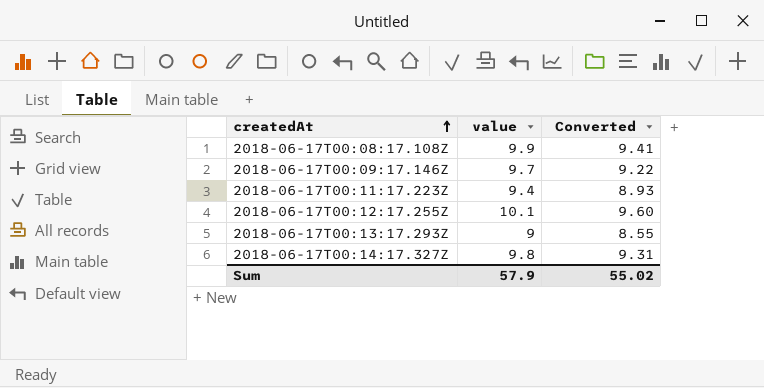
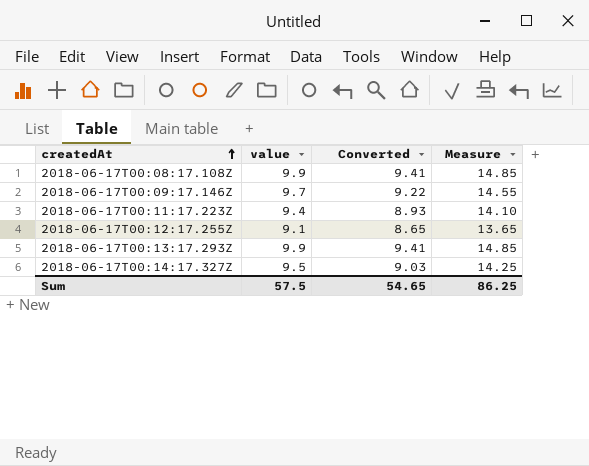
column Measure | formula: none -> [value] * 1.5
2018-06-17T00:12:17.255Z | value: 10.1 -> 9.1
2018-06-17T00:12:17.255Z | Converted: 9.60 -> 8.65
2018-06-17T00:13:17.293Z | value: 9 -> 9.9
2018-06-17T00:13:17.293Z | Converted: 8.55 -> 9.41
2018-06-17T00:14:17.327Z | value: 9.8 -> 9.5
2018-06-17T00:14:17.327Z | Converted: 9.31 -> 9.03
Sum | value: 57.9 -> 57.5
Sum | Converted: 55.02 -> 54.65

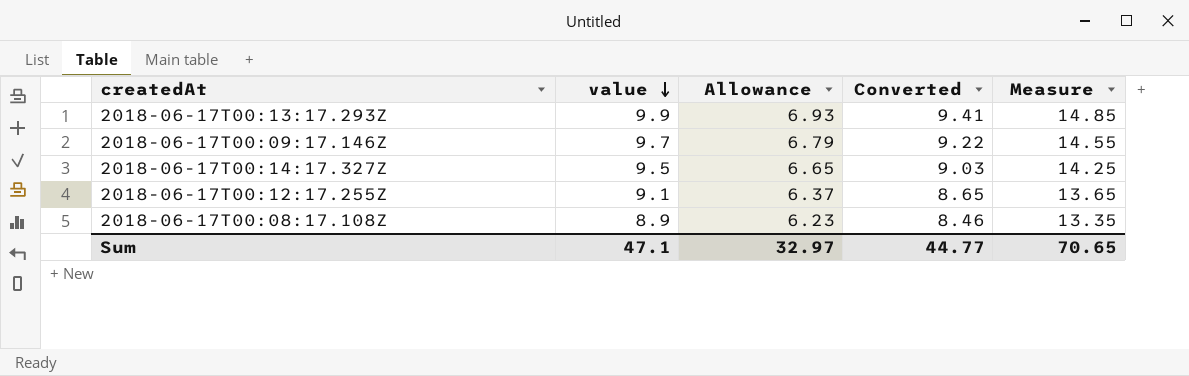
row order: createdAt ascending -> value descending
column Allowance | formula: none -> [value] * 0.7
row 2018-06-17T00:11:17.223Z: 9.4 | 8.93 | 14.10 -> none
2018-06-17T00:08:17.108Z | value: 9.9 -> 8.9
2018-06-17T00:08:17.108Z | Converted: 9.41 -> 8.46
2018-06-17T00:08:17.108Z | Measure: 14.85 -> 13.35
Sum | value: 57.5 -> 47.1
Sum | Converted: 54.65 -> 44.77
Sum | Measure: 86.25 -> 70.65

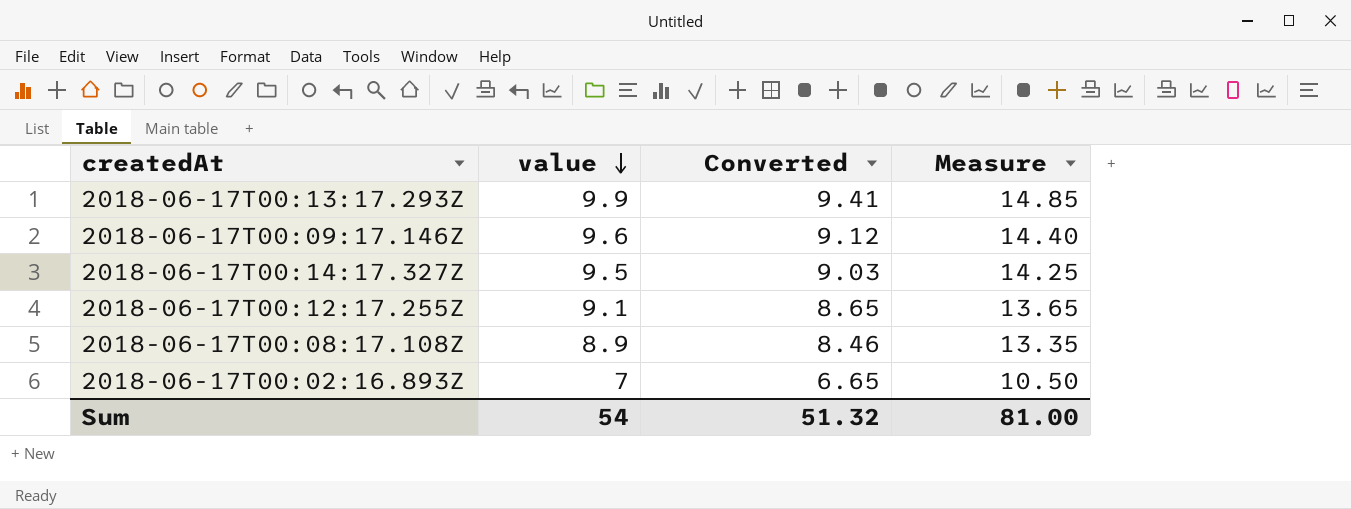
column Allowance | formula: [value] * 0.7 -> none
2018-06-17T00:09:17.146Z | value: 9.7 -> 9.6
2018-06-17T00:09:17.146Z | Converted: 9.22 -> 9.12
2018-06-17T00:09:17.146Z | Measure: 14.55 -> 14.40
row 2018-06-17T00:02:16.893Z: none -> 7 | 6.65 | 10.50
Sum | value: 47.1 -> 54
Sum | Converted: 44.77 -> 51.32
Sum | Measure: 70.65 -> 81.00

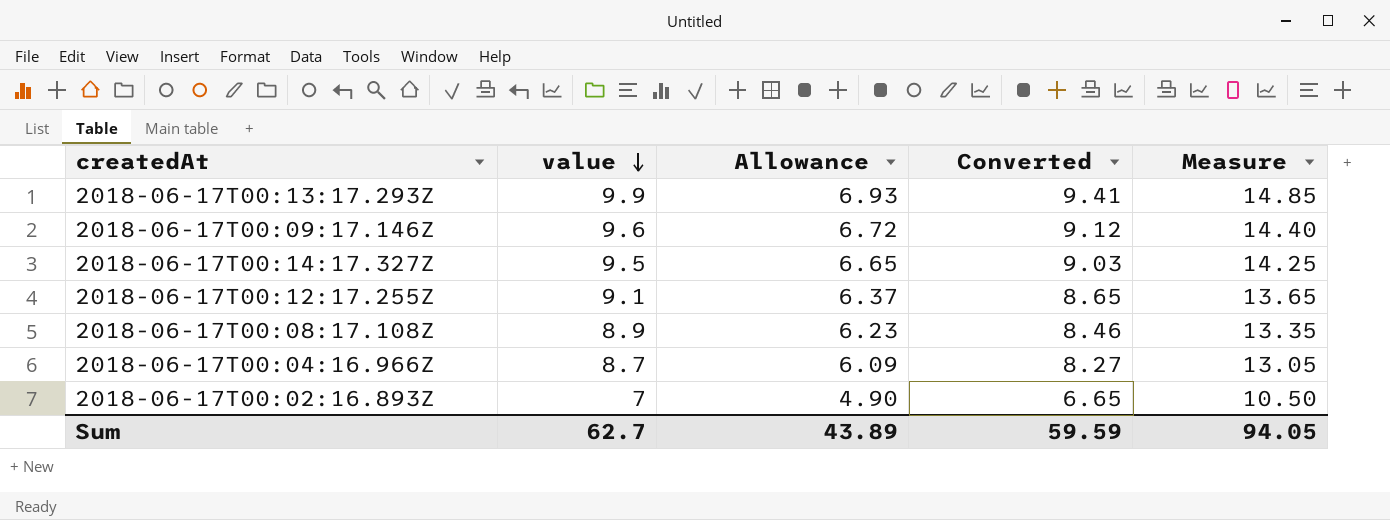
column Allowance | formula: none -> [value] * 0.7
row 2018-06-17T00:04:16.966Z: none -> 8.7 | 6.09 | 8.27 | 13.05
Sum | value: 54 -> 62.7
Sum | Converted: 51.32 -> 59.59
Sum | Measure: 81.00 -> 94.05

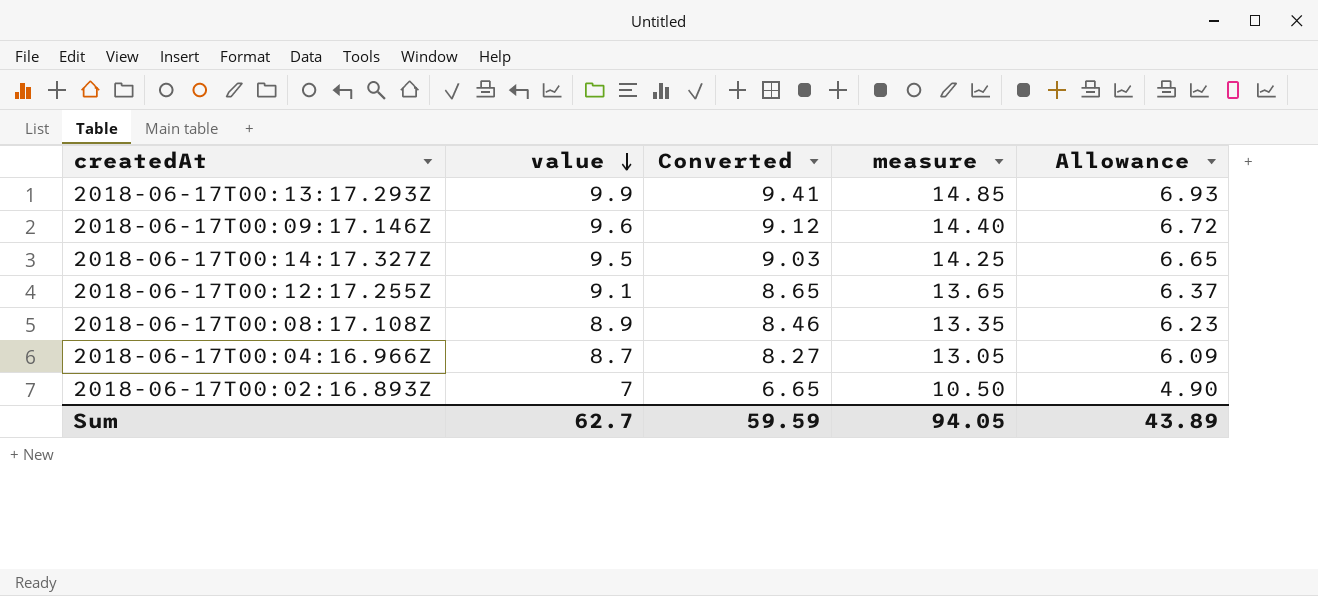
column name: Measure -> measure
column Allowance | position: 3 -> 5

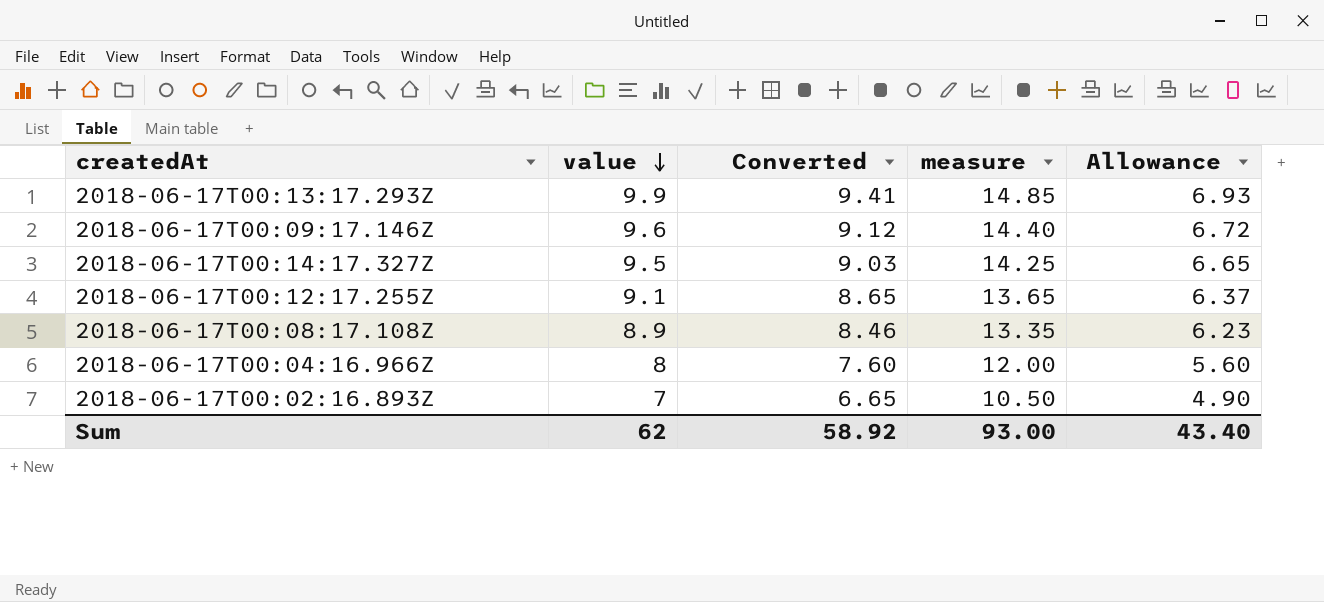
2018-06-17T00:04:16.966Z | value: 8.7 -> 8
2018-06-17T00:04:16.966Z | Converted: 8.27 -> 7.60
2018-06-17T00:04:16.966Z | measure: 13.05 -> 12.00
2018-06-17T00:04:16.966Z | Allowance: 6.09 -> 5.60
Sum | value: 62.7 -> 62
Sum | Converted: 59.59 -> 58.92
Sum | measure: 94.05 -> 93.00
Sum | Allowance: 43.89 -> 43.40

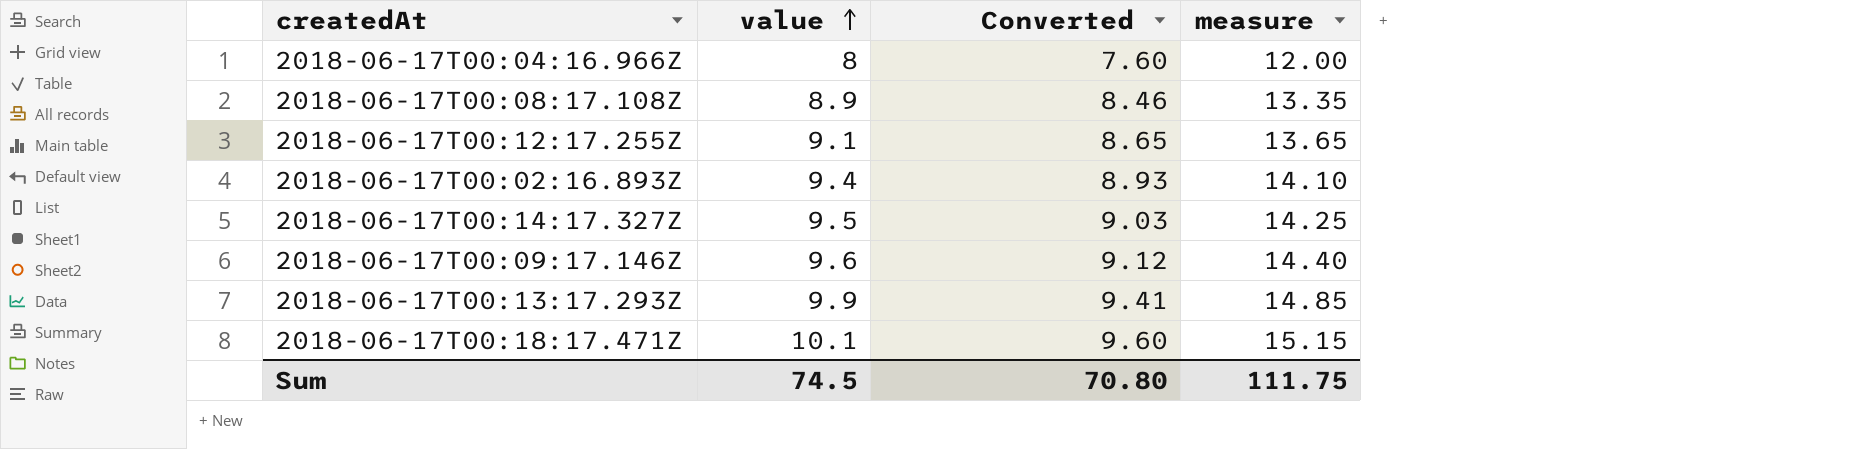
row order: value descending -> value ascending
column Allowance | formula: [value] * 0.7 -> none
2018-06-17T00:02:16.893Z | value: 7 -> 9.4
2018-06-17T00:02:16.893Z | Converted: 6.65 -> 8.93
2018-06-17T00:02:16.893Z | measure: 10.50 -> 14.10
row 2018-06-17T00:18:17.471Z: none -> 10.1 | 9.60 | 15.15
Sum | value: 62 -> 74.5
Sum | Converted: 58.92 -> 70.80
Sum | measure: 93.00 -> 111.75

